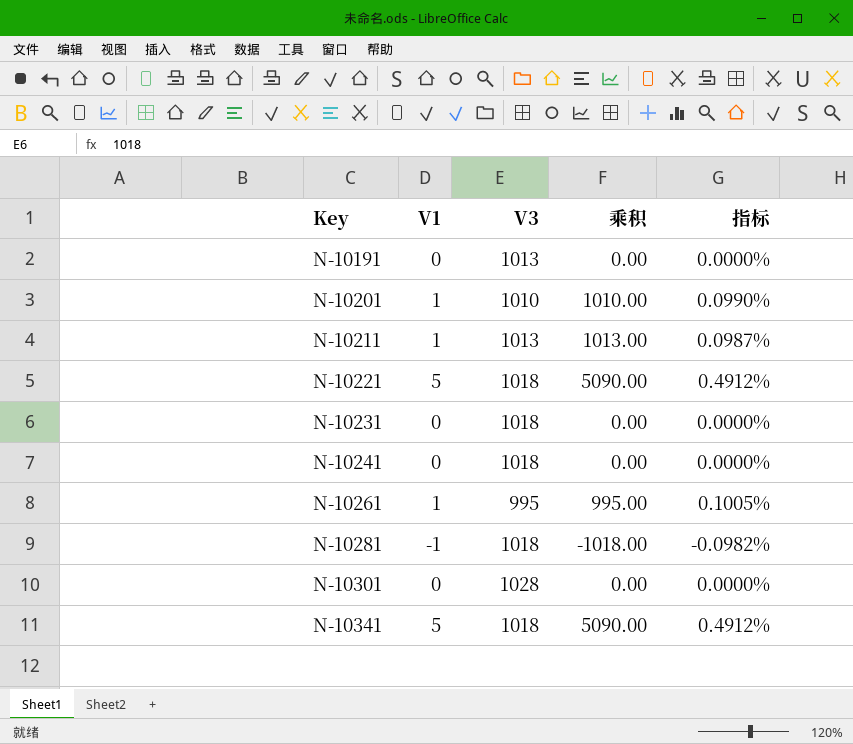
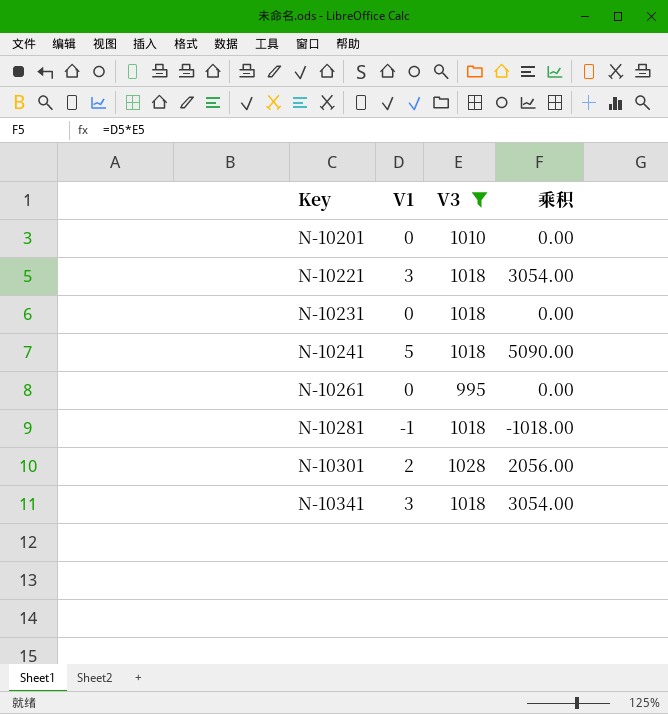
filter: none -> V3 != 1013
column 指标 | formula: [V1] / [V3] -> none
N-10201 | V1: 1 -> 0
N-10201 | 乘积: 1010.00 -> 0.00
N-10221 | V1: 5 -> 3
N-10221 | 乘积: 5090.00 -> 3054.00
N-10241 | V1: 0 -> 5
N-10241 | 乘积: 0.00 -> 5090.00
N-10261 | V1: 1 -> 0
N-10261 | 乘积: 995.00 -> 0.00
N-10301 | V1: 0 -> 2
N-10301 | 乘积: 0.00 -> 2056.00
N-10341 | V1: 5 -> 3
N-10341 | 乘积: 5090.00 -> 3054.00

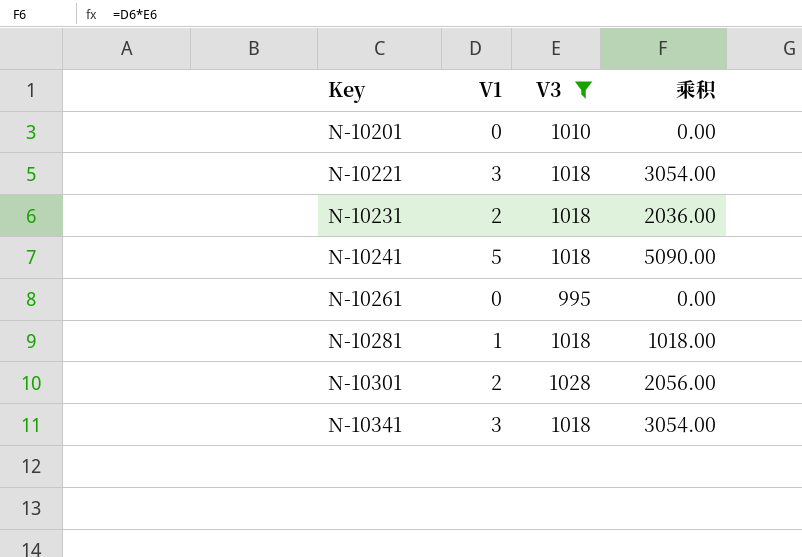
N-10231 | V1: 0 -> 2
N-10231 | 乘积: 0.00 -> 2036.00
N-10281 | V1: -1 -> 1
N-10281 | 乘积: -1018.00 -> 1018.00

